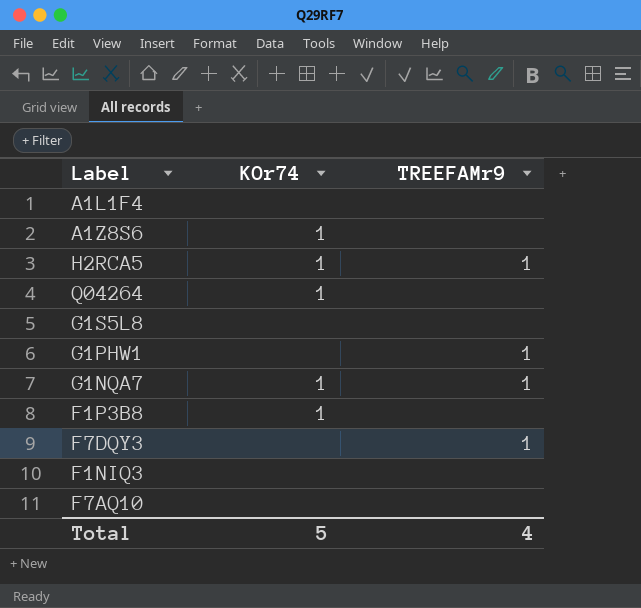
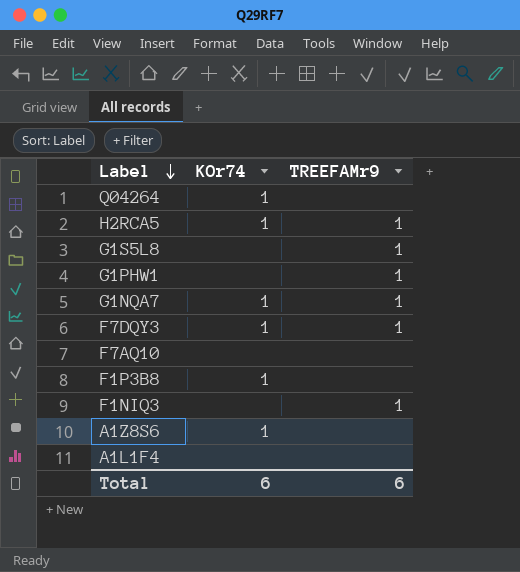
row order: none -> Label descending
G1S5L8 | TREEFAMr9: none -> 1
F7DQY3 | KOr74: none -> 1
F1NIQ3 | TREEFAMr9: none -> 1
Total | KOr74: 5 -> 6
Total | TREEFAMr9: 4 -> 6

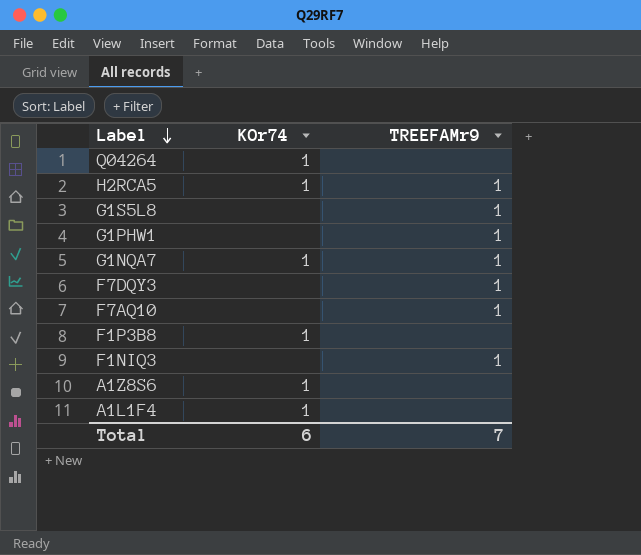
F7DQY3 | KOr74: 1 -> none
F7AQ10 | TREEFAMr9: none -> 1
A1L1F4 | KOr74: none -> 1
Total | TREEFAMr9: 6 -> 7

